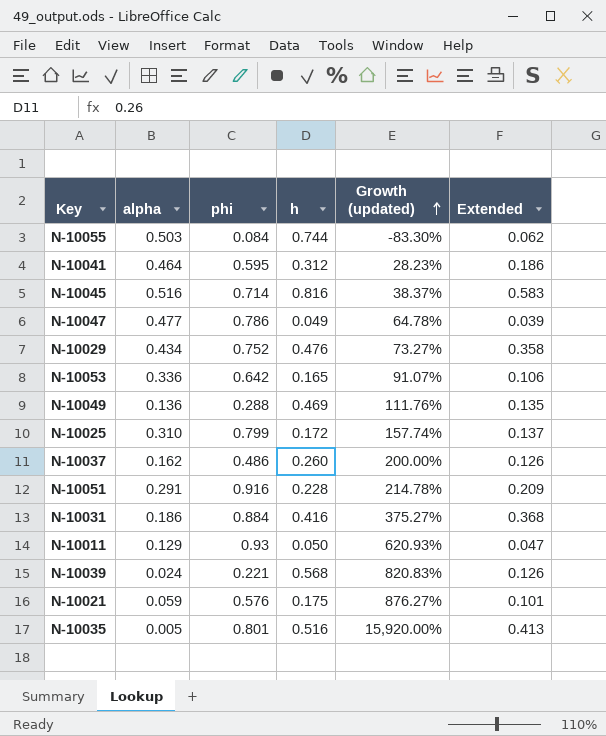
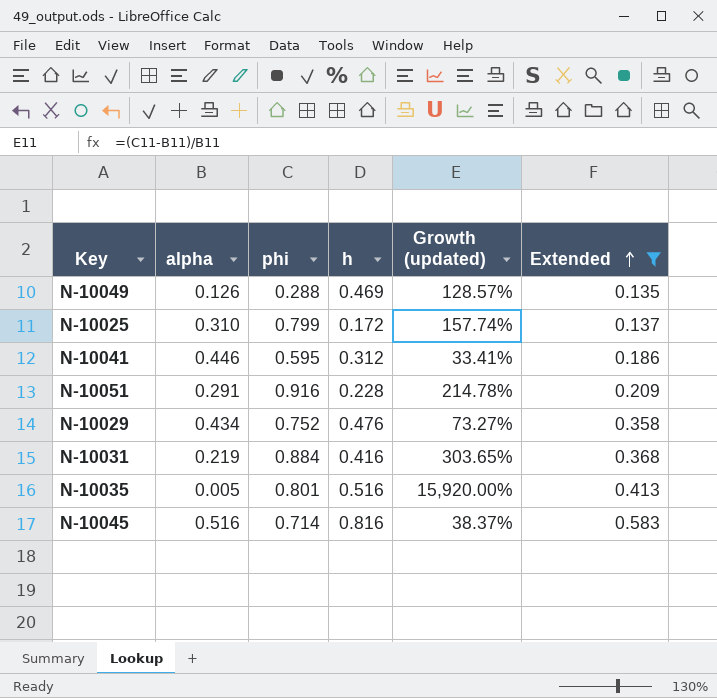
filter: none -> Extended >= 0.135
row order: Growth (updated) ascending -> Extended ascending
N-10049 | alpha: 0.136 -> 0.126
N-10049 | Growth (updated): 111.76% -> 128.57%
N-10041 | alpha: 0.464 -> 0.446
N-10041 | Growth (updated): 28.23% -> 33.41%
N-10031 | alpha: 0.186 -> 0.219
N-10031 | Growth (updated): 375.27% -> 303.65%

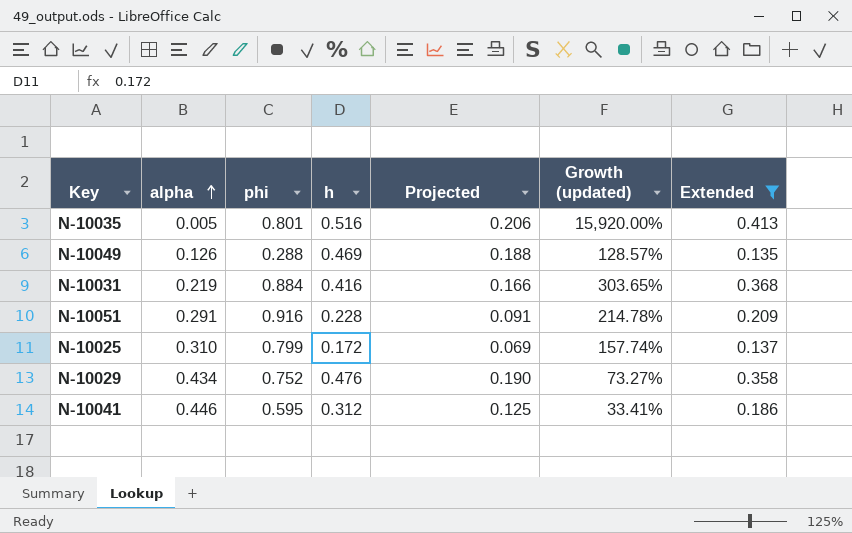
row order: Extended ascending -> alpha ascending
column Projected | formula: none -> [h] * 0.4
row N-10045: 0.516 | 0.714 | 0.816 | 38.37% | 0.583 -> none

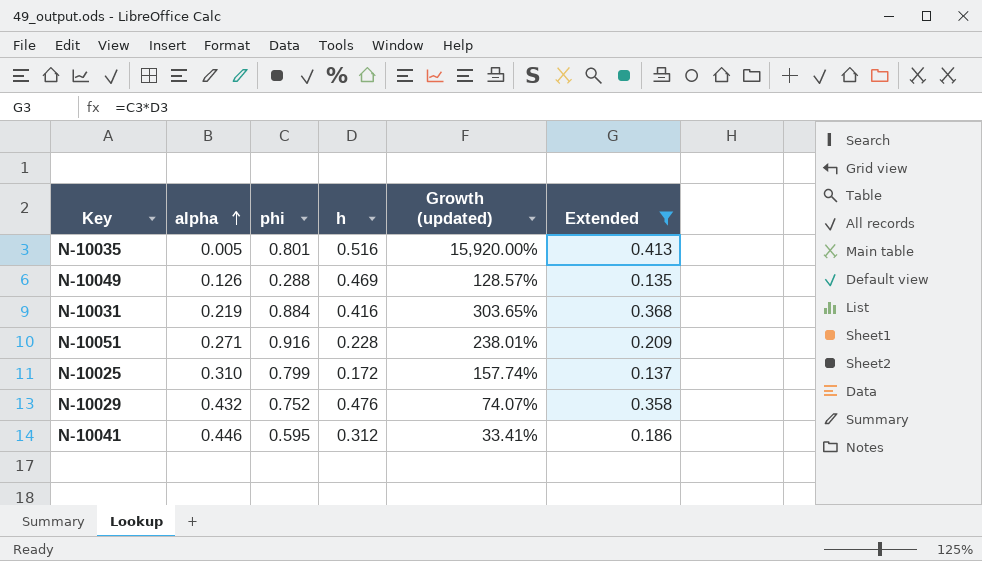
column Projected | formula: [h] * 0.4 -> none
N-10051 | alpha: 0.291 -> 0.271
N-10051 | Growth (updated): 214.78% -> 238.01%
N-10029 | alpha: 0.434 -> 0.432
N-10029 | Growth (updated): 73.27% -> 74.07%

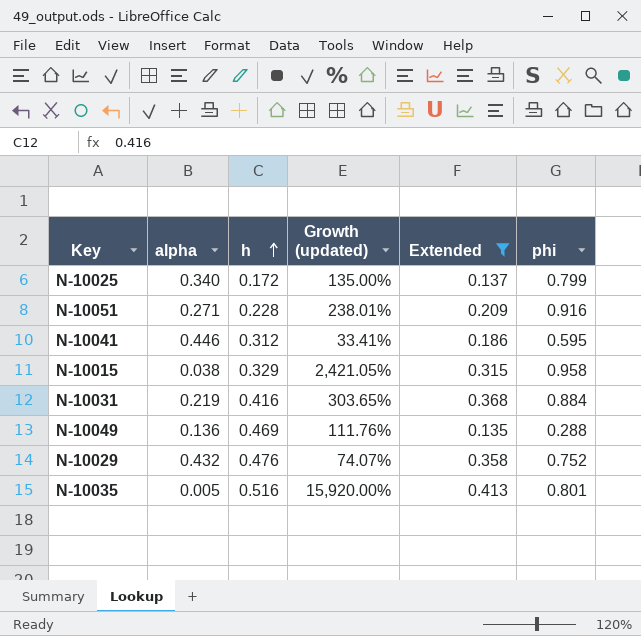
row order: alpha ascending -> h ascending
column phi | position: 3 -> 6
N-10025 | alpha: 0.310 -> 0.340
N-10025 | Growth (updated): 157.74% -> 135.00%
row N-10015: none -> 0.038 | 0.329 | 2,421.05% | 0.315 | 0.958
N-10049 | alpha: 0.126 -> 0.136
N-10049 | Growth (updated): 128.57% -> 111.76%

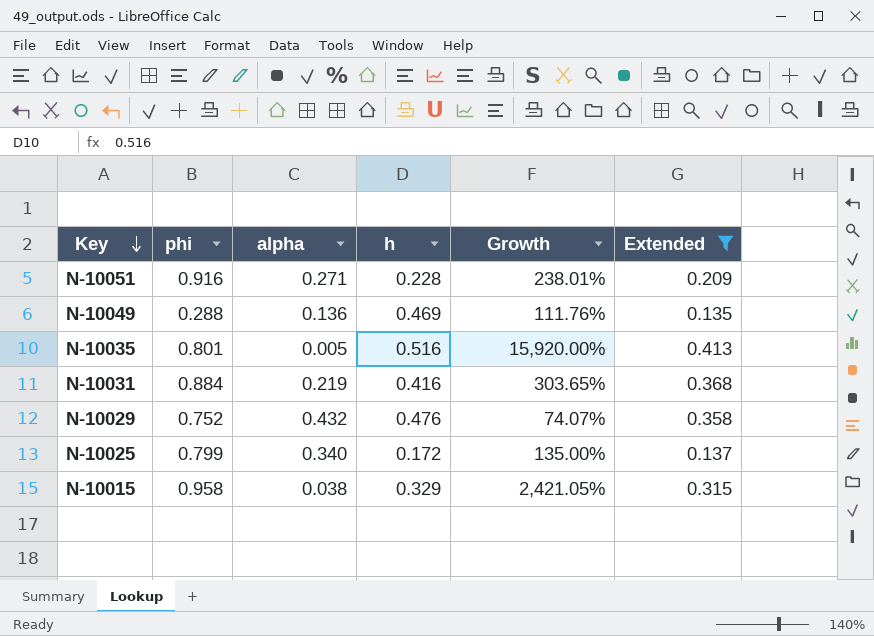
row order: h ascending -> Key descending
column phi | position: 6 -> 2
column name: Growth (updated) -> Growth
row N-10041: 0.446 | 0.312 | 33.41% | 0.186 | 0.595 -> none

